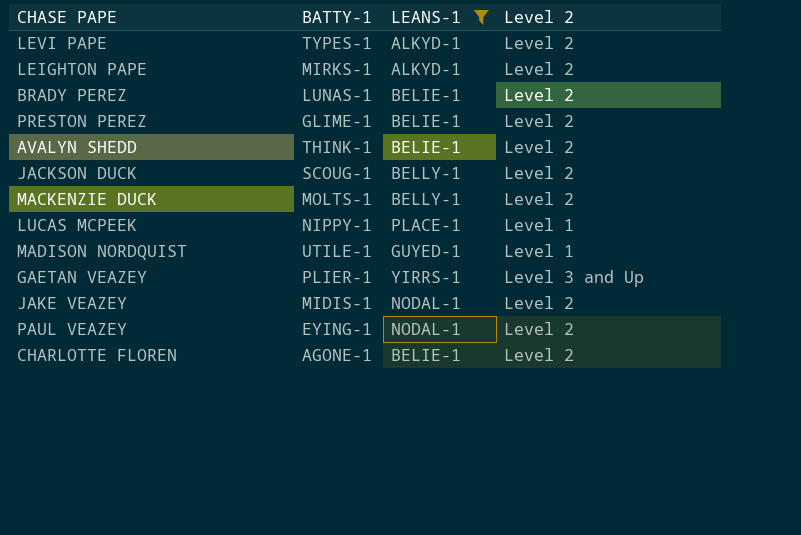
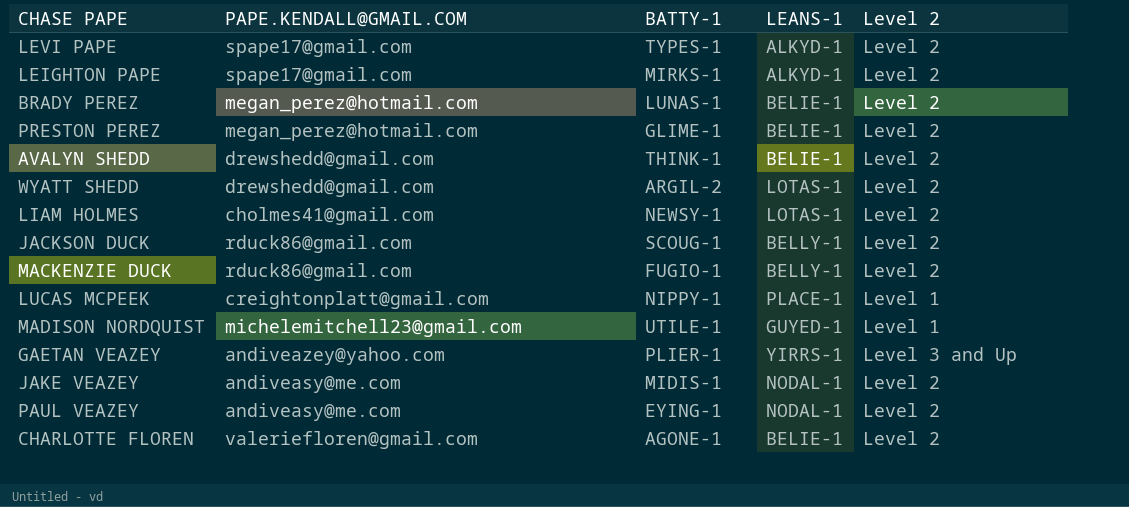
filter: LEANS-1 != LOTAS-1 -> none
column PAPE.KENDALL@GMAIL.COM | position: none -> 2
MACKENZIE DUCK | BATTY-1: MOLTS-1 -> FUGIO-1

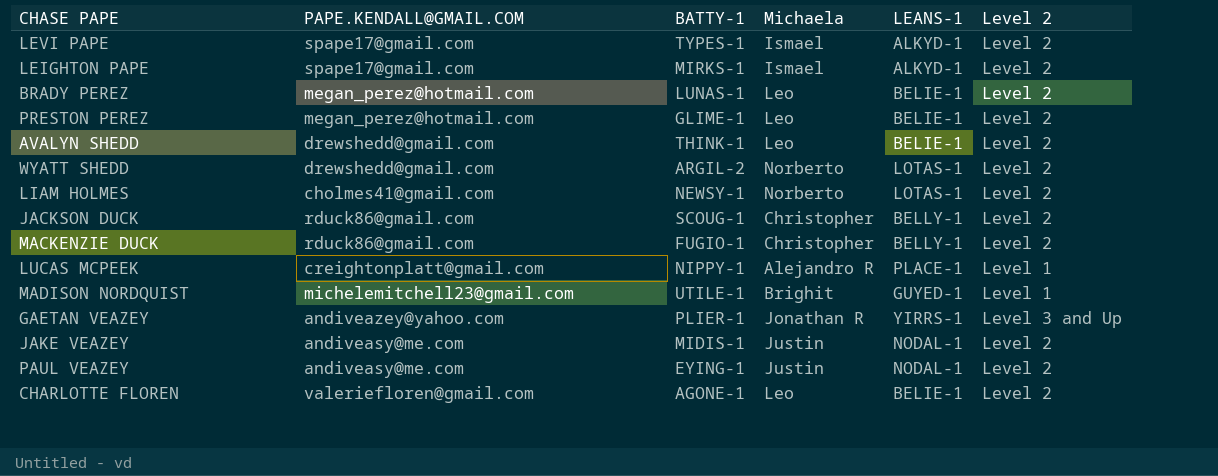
column Michaela | position: none -> 4

